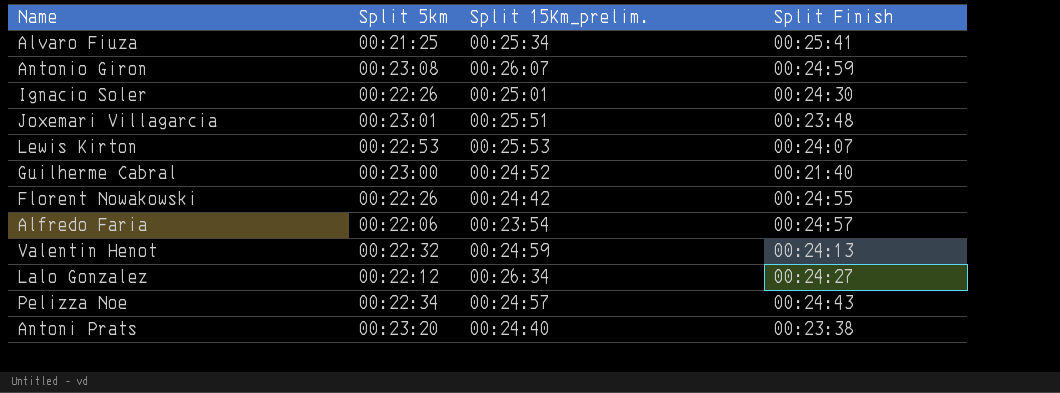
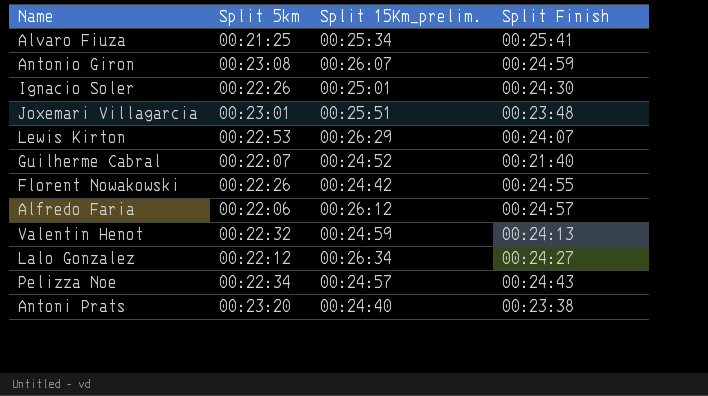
Lewis Kirton | Split 15Km_prelim.: 00:25:53 -> 00:26:29
Guilherme Cabral | Split 5km: 00:23:00 -> 00:22:07
Alfredo Faria | Split 15Km_prelim.: 00:23:54 -> 00:26:12

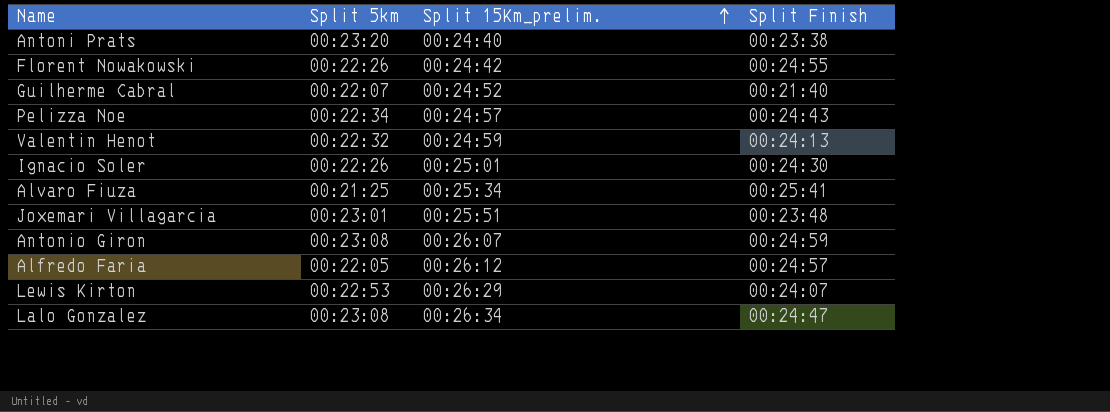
row order: none -> Split 15Km_prelim. ascending
Alfredo Faria | Split 5km: 00:22:06 -> 00:22:05
Lalo Gonzalez | Split 5km: 00:22:12 -> 00:23:08
Lalo Gonzalez | Split Finish: 00:24:27 -> 00:24:47

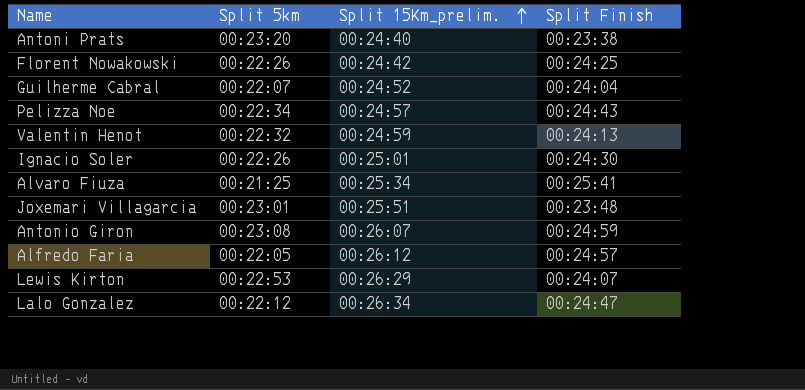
Florent Nowakowski | Split Finish: 00:24:55 -> 00:24:25
Guilherme Cabral | Split Finish: 00:21:40 -> 00:24:04
Lalo Gonzalez | Split 5km: 00:23:08 -> 00:22:12

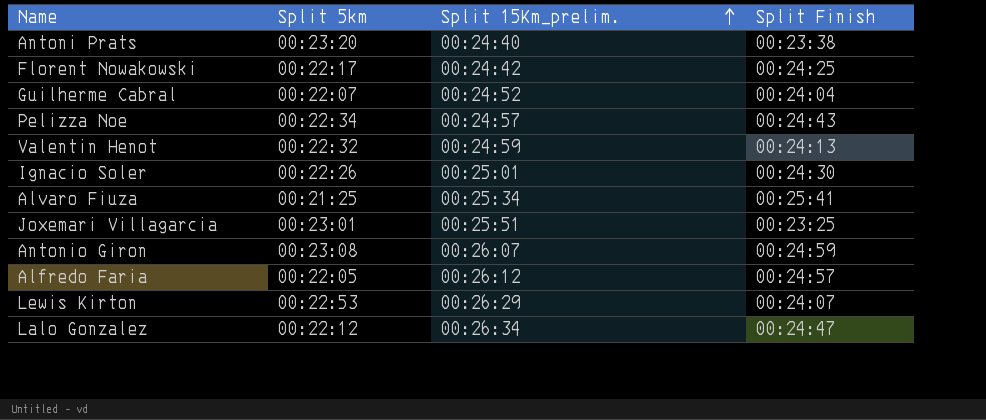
Florent Nowakowski | Split 5km: 00:22:26 -> 00:22:17
Joxemari Villagarcia | Split Finish: 00:23:48 -> 00:23:25

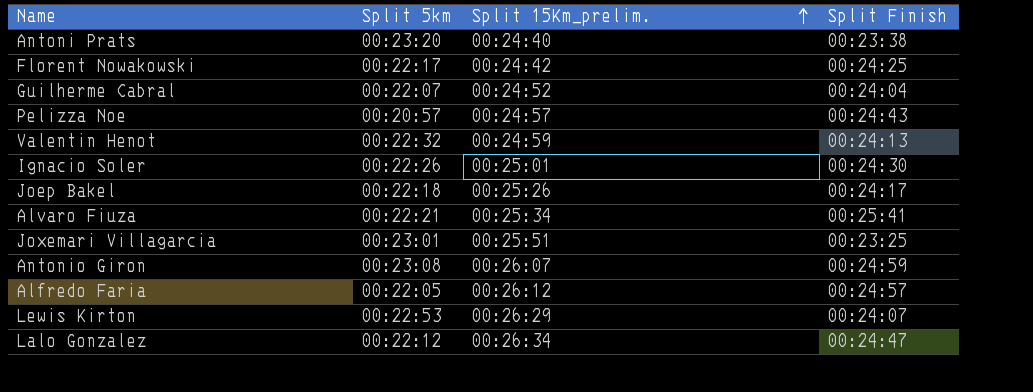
Pelizza Noe | Split 5km: 00:22:34 -> 00:20:57
row Joep Bakel: none -> 00:22:18 | 00:25:26 | 00:24:17
Alvaro Fiuza | Split 5km: 00:21:25 -> 00:22:21

